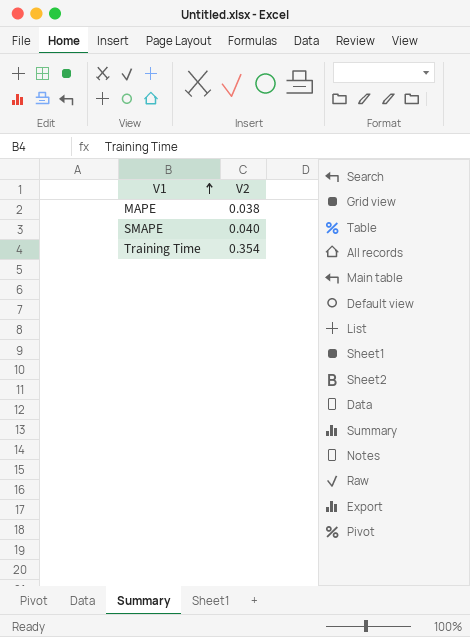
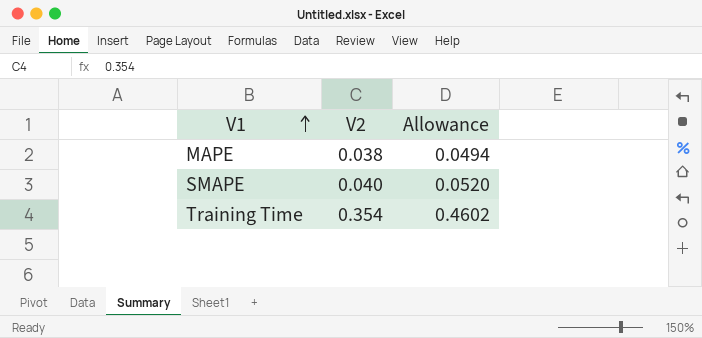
column Allowance | formula: none -> [V2] * 1.3

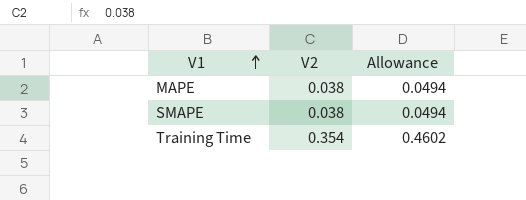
SMAPE | V2: 0.040 -> 0.038
SMAPE | Allowance: 0.0520 -> 0.0494

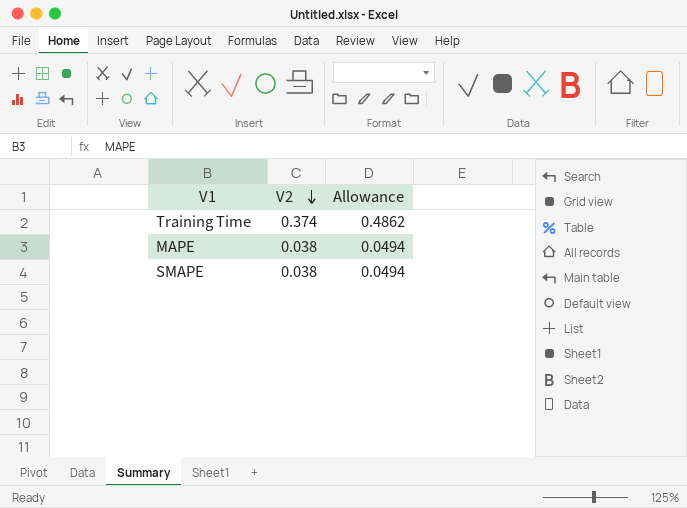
row order: V1 ascending -> V2 descending
Training Time | V2: 0.354 -> 0.374
Training Time | Allowance: 0.4602 -> 0.4862

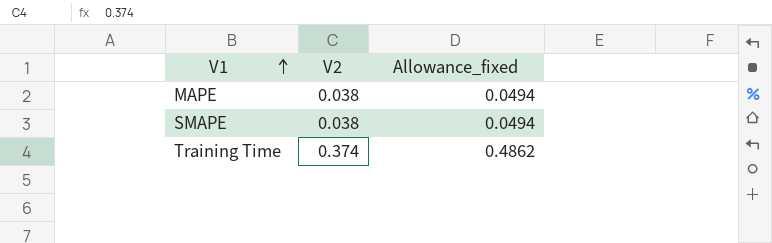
row order: V2 descending -> V1 ascending
column name: Allowance -> Allowance_fixed

